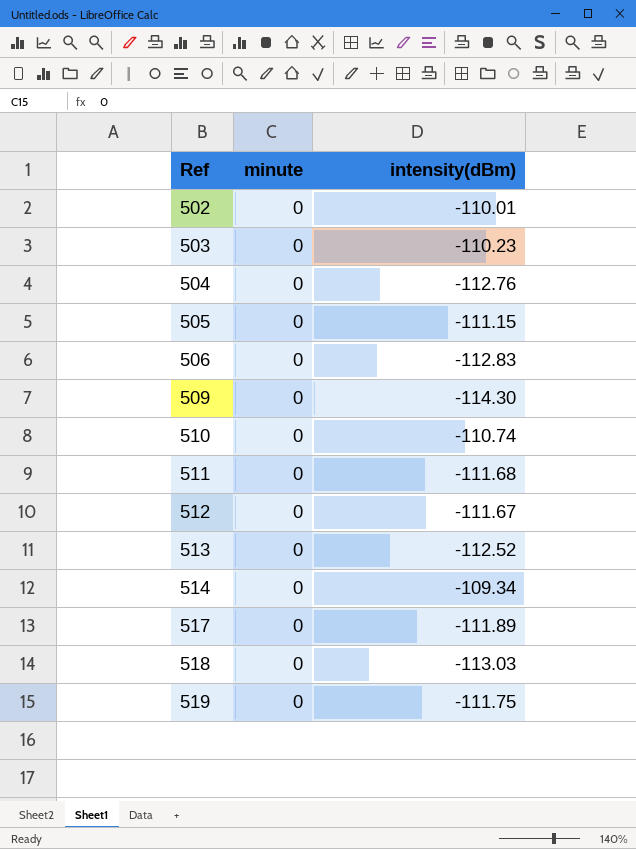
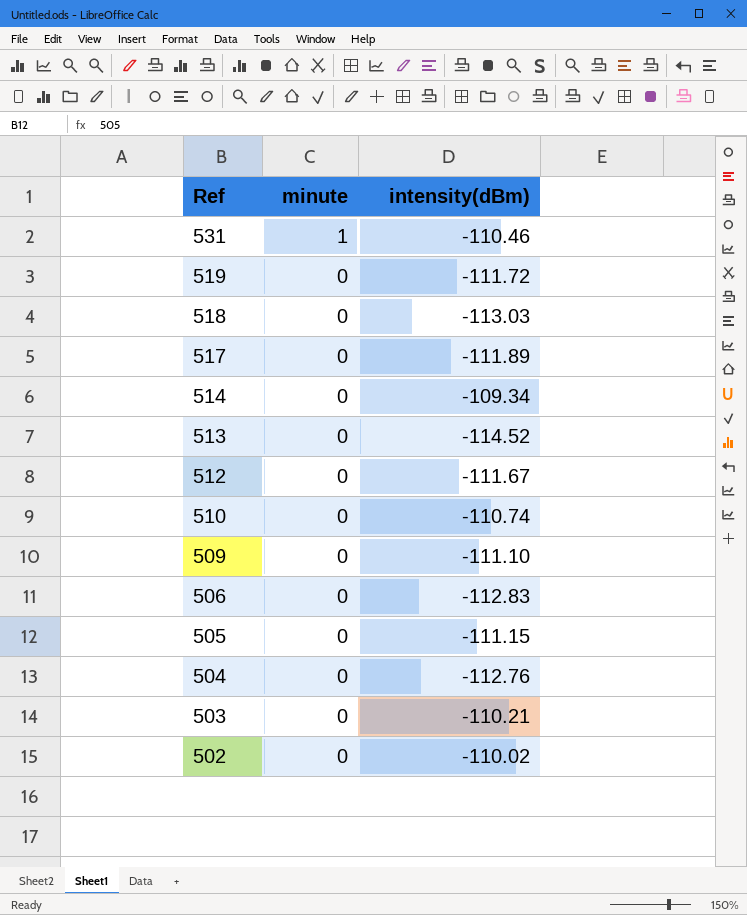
row order: Ref ascending -> Ref descending
row 511: 0 | -111.68 -> none
row 531: none -> 1 | -110.46
519 | intensity(dBm): -111.75 -> -111.72
513 | intensity(dBm): -112.52 -> -114.52
509 | intensity(dBm): -114.30 -> -111.10
503 | intensity(dBm): -110.23 -> -110.21
502 | intensity(dBm): -110.01 -> -110.02

